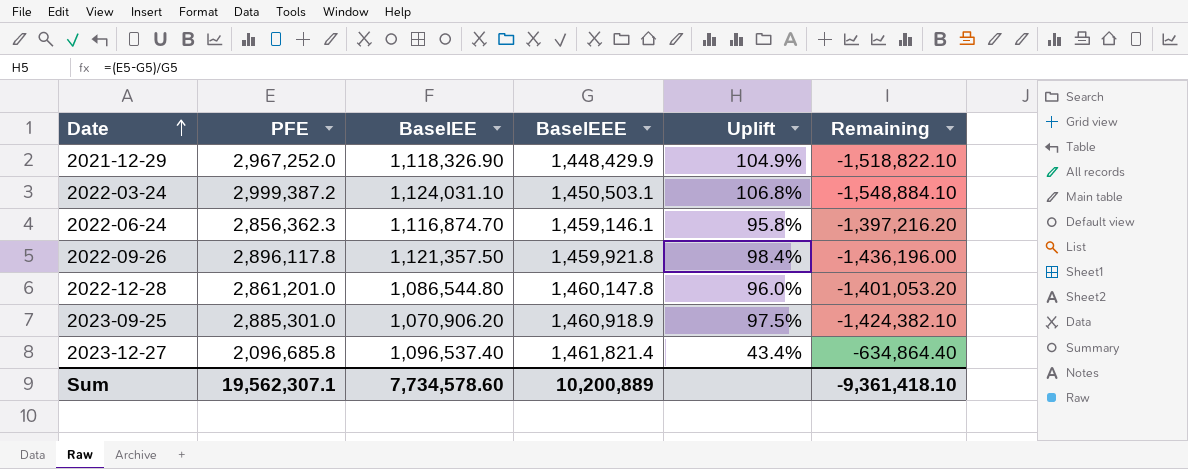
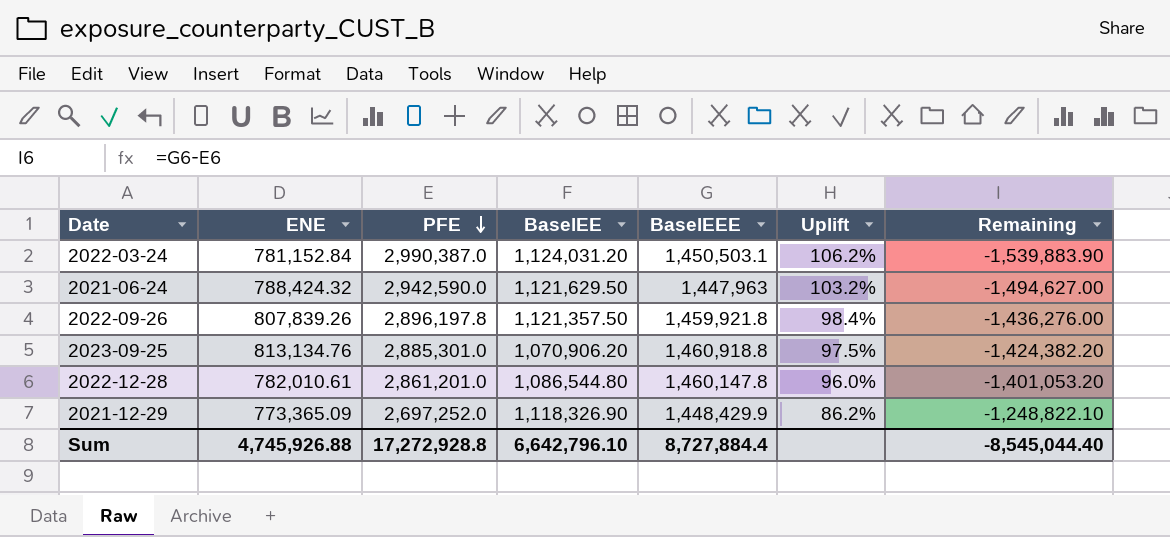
row order: Date ascending -> PFE descending
column ENE | position: none -> 2
row 2022-06-24: 2,856,362.3 | 1,116,874.70 | 1,459,146.1 | 95.8% | -1,397,216.20 -> none
row 2023-12-27: 2,096,685.8 | 1,096,537.40 | 1,461,821.4 | 43.4% | -634,864.40 -> none
2022-03-24 | PFE: 2,999,387.2 -> 2,990,387.0
2022-03-24 | BaselEE: 1,124,031.10 -> 1,124,031.20
2022-03-24 | Uplift: 106.8% -> 106.2%
2022-03-24 | Remaining: -1,548,884.10 -> -1,539,883.90
row 2021-06-24: none -> 788,424.32 | 2,942,590.0 | 1,121,629.50 | 1,447,963 | 103.2% | -1,494,627.00
2022-09-26 | PFE: 2,896,117.8 -> 2,896,197.8
2022-09-26 | Remaining: -1,436,196.00 -> -1,436,276.00
2023-09-25 | BaselEEE: 1,460,918.9 -> 1,460,918.8
2023-09-25 | Remaining: -1,424,382.10 -> -1,424,382.20
2021-12-29 | PFE: 2,967,252.0 -> 2,697,252.0
2021-12-29 | Uplift: 104.9% -> 86.2%
2021-12-29 | Remaining: -1,518,822.10 -> -1,248,822.10
Sum | PFE: 19,562,307.1 -> 17,272,928.8
Sum | BaselEE: 7,734,578.60 -> 6,642,796.10
Sum | BaselEEE: 10,200,889 -> 8,727,884.4
Sum | Remaining: -9,361,418.10 -> -8,545,044.40

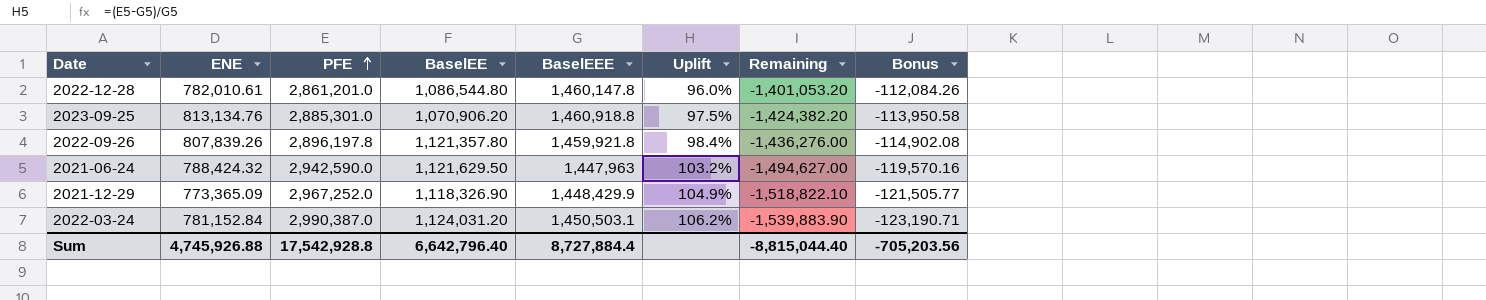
row order: PFE descending -> PFE ascending
column Bonus | formula: none -> [Remaining] * 0.08
2022-09-26 | BaselEE: 1,121,357.50 -> 1,121,357.80
2021-12-29 | PFE: 2,697,252.0 -> 2,967,252.0
2021-12-29 | Uplift: 86.2% -> 104.9%
2021-12-29 | Remaining: -1,248,822.10 -> -1,518,822.10
Sum | PFE: 17,272,928.8 -> 17,542,928.8
Sum | BaselEE: 6,642,796.10 -> 6,642,796.40
Sum | Remaining: -8,545,044.40 -> -8,815,044.40

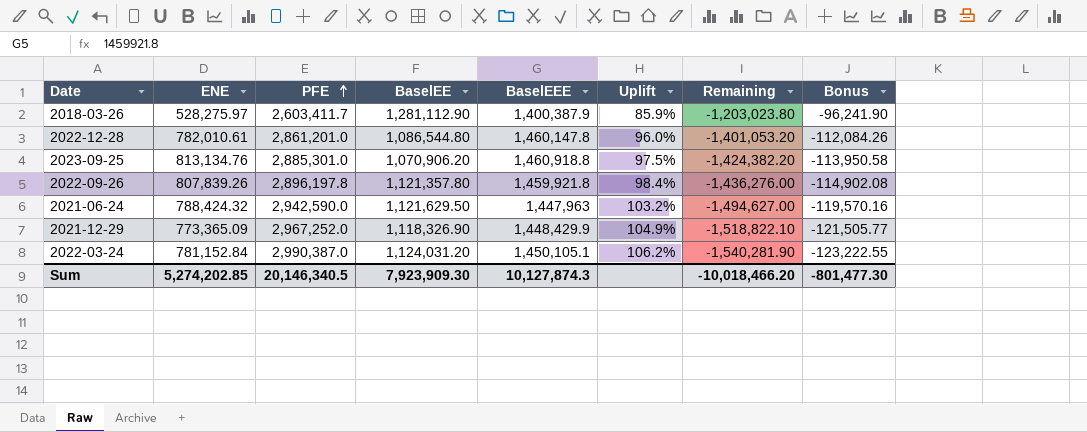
row 2018-03-26: none -> 528,275.97 | 2,603,411.7 | 1,281,112.90 | 1,400,387.9 | 85.9% | -1,203,023.80 | -96,241.90
2022-03-24 | BaselEEE: 1,450,503.1 -> 1,450,105.1
2022-03-24 | Remaining: -1,539,883.90 -> -1,540,281.90
2022-03-24 | Bonus: -123,190.71 -> -123,222.55
Sum | ENE: 4,745,926.88 -> 5,274,202.85
Sum | PFE: 17,542,928.8 -> 20,146,340.5
Sum | BaselEE: 6,642,796.40 -> 7,923,909.30
Sum | BaselEEE: 8,727,884.4 -> 10,127,874.3
Sum | Remaining: -8,815,044.40 -> -10,018,466.20
Sum | Bonus: -705,203.56 -> -801,477.30

